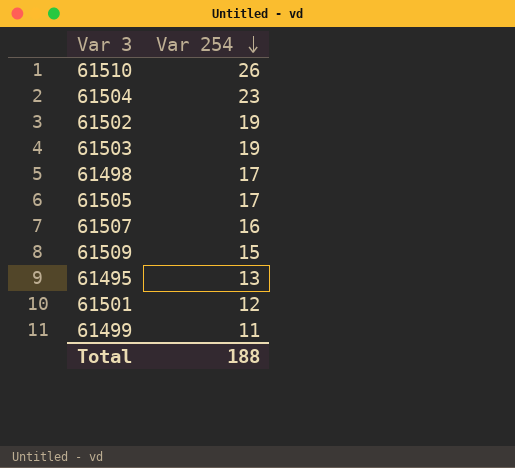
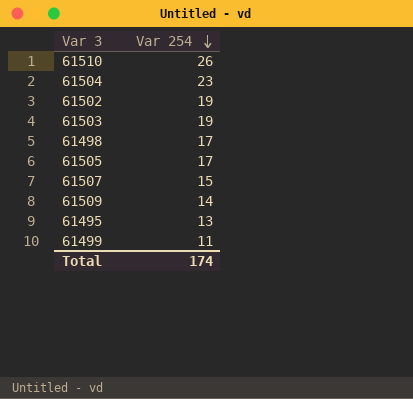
row 61501: 12 -> none
61507 | Var 254: 16 -> 15
61509 | Var 254: 15 -> 14
Total | Var 254: 188 -> 174

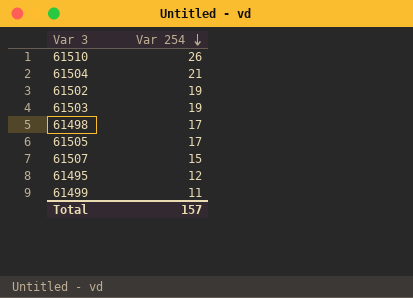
row 61509: 14 -> none
61504 | Var 254: 23 -> 21
61495 | Var 254: 13 -> 12
Total | Var 254: 174 -> 157

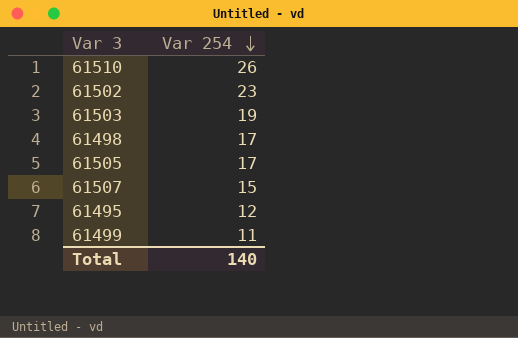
row 61504: 21 -> none
61502 | Var 254: 19 -> 23
Total | Var 254: 157 -> 140

